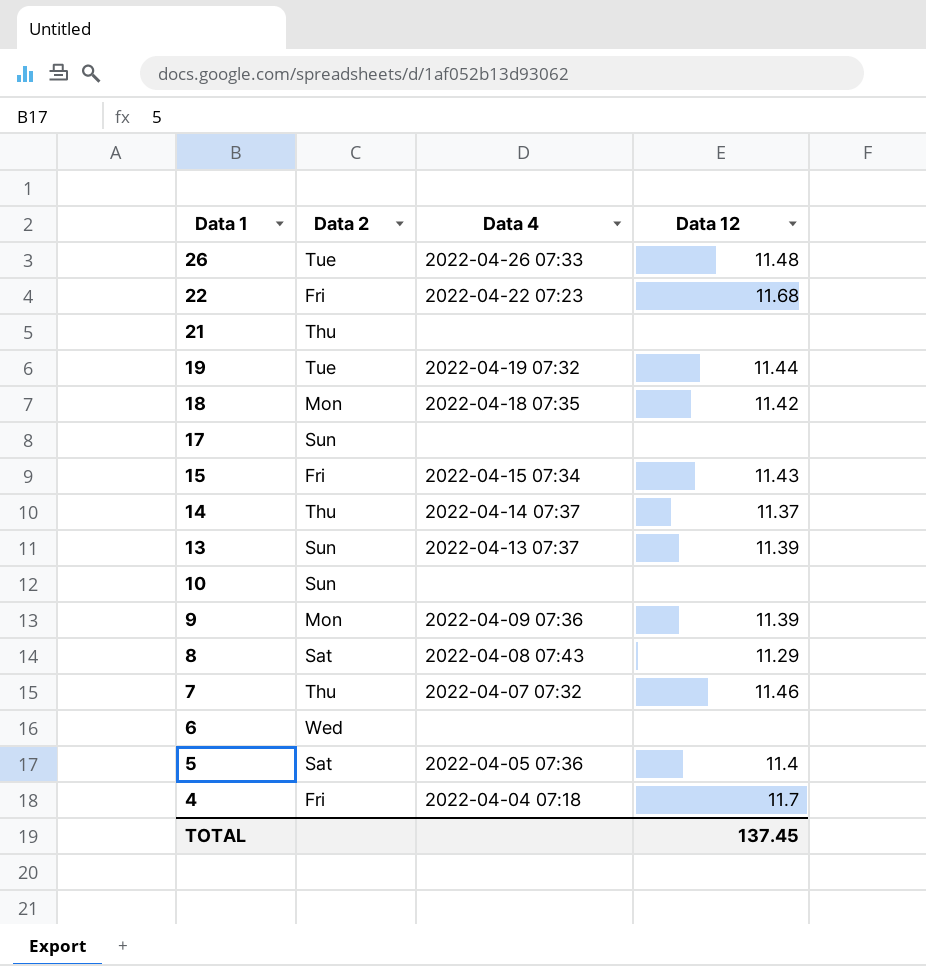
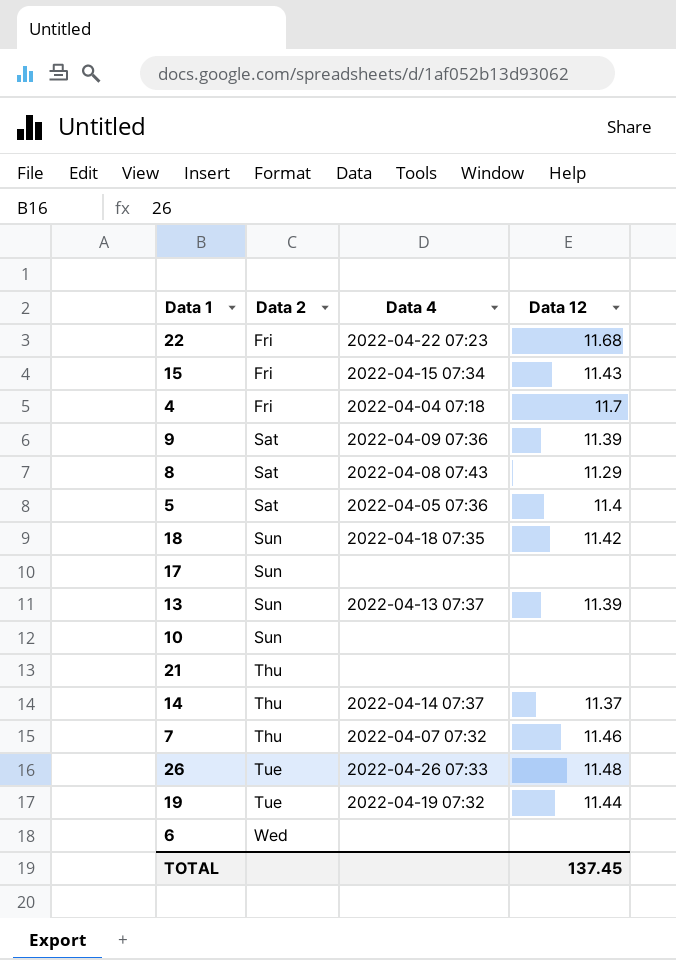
row order: Data 1 descending -> Data 2 ascending
9 | Data 2: Mon -> Sat
18 | Data 2: Mon -> Sun

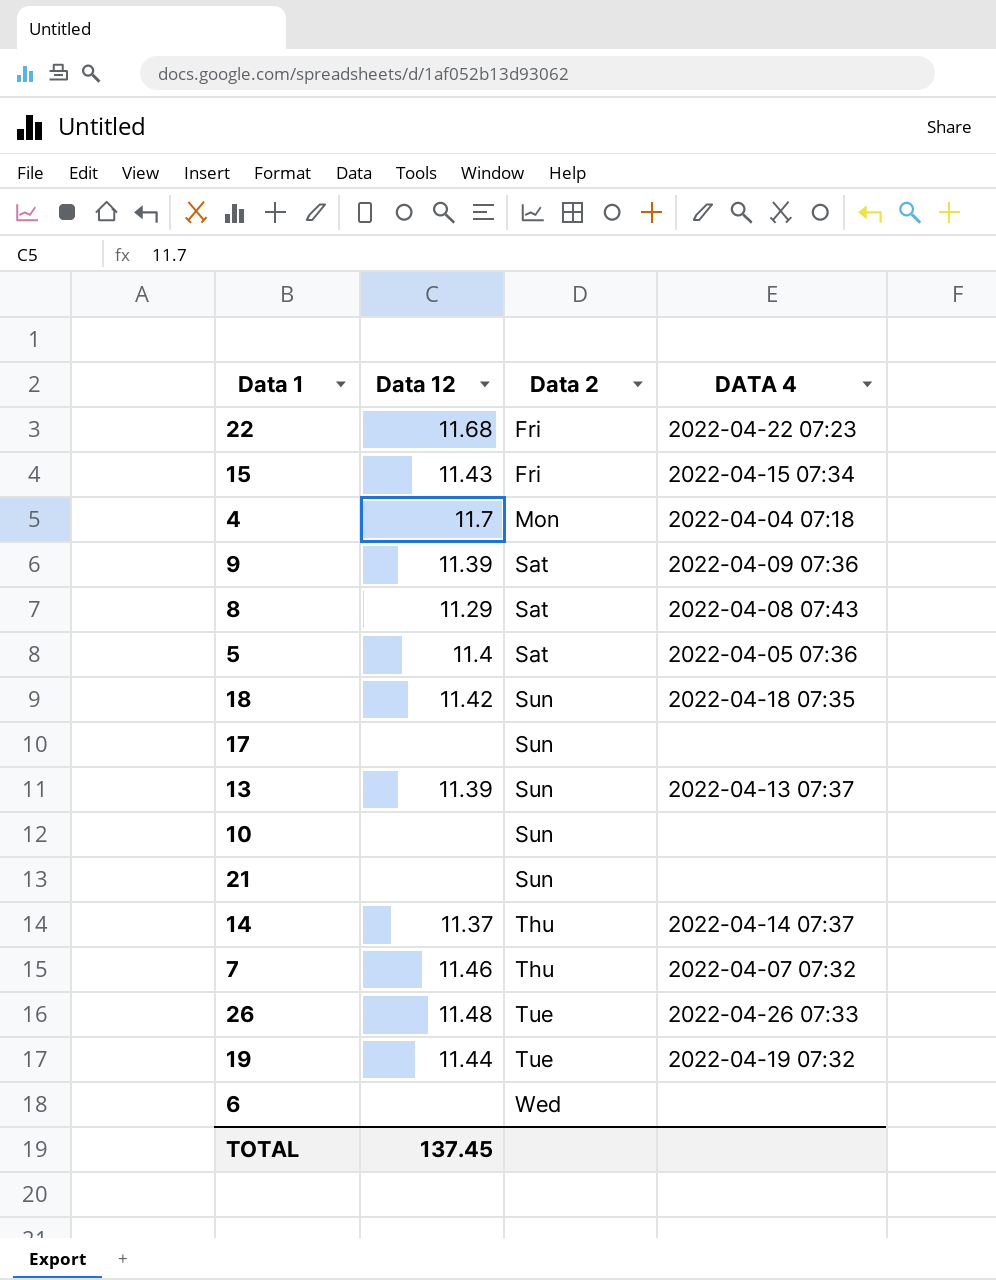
column Data 12 | position: 4 -> 2
column name: Data 4 -> DATA 4
4 | Data 2: Fri -> Mon
21 | Data 2: Thu -> Sun

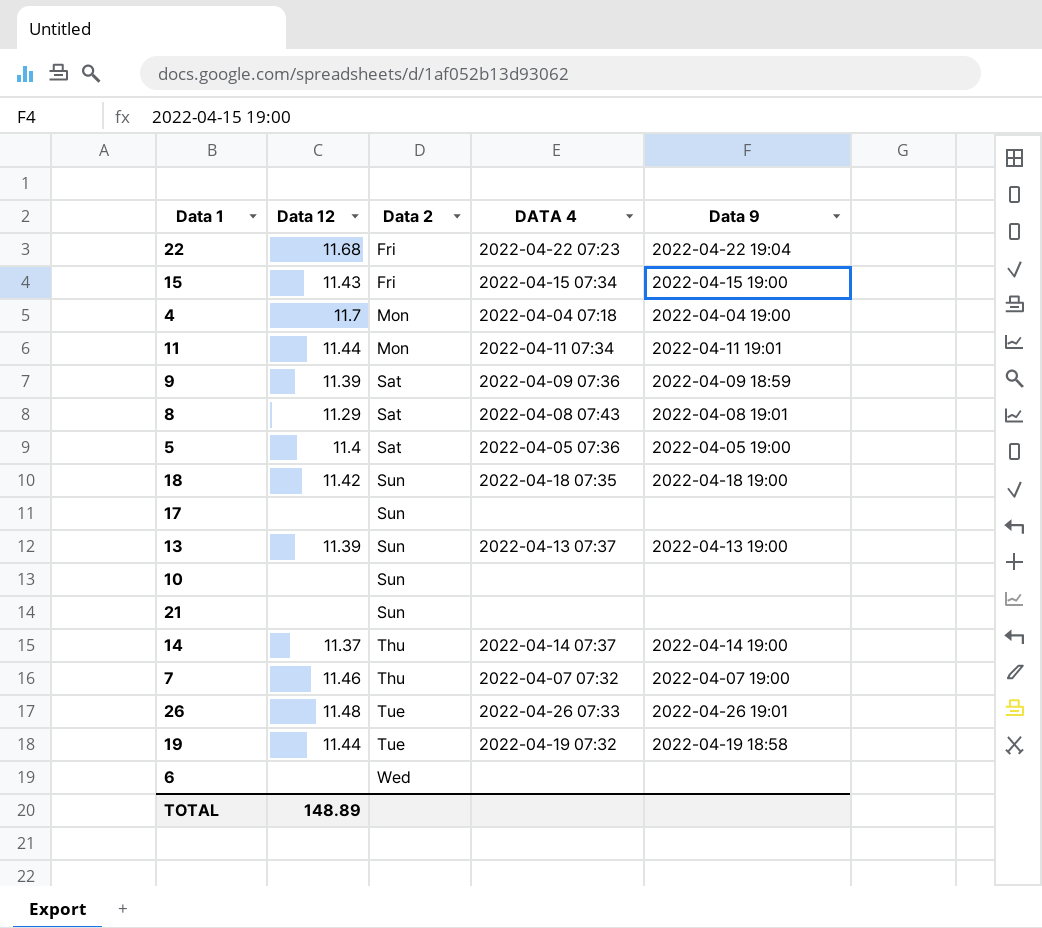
column Data 9 | position: none -> 5
row 11: none -> 11.44 | Mon | 2022-04-11 07:34 | 2022-04-11 19:01
TOTAL | Data 12: 137.45 -> 148.89

